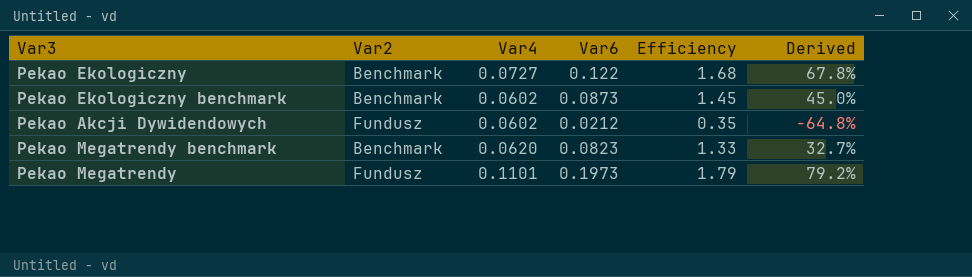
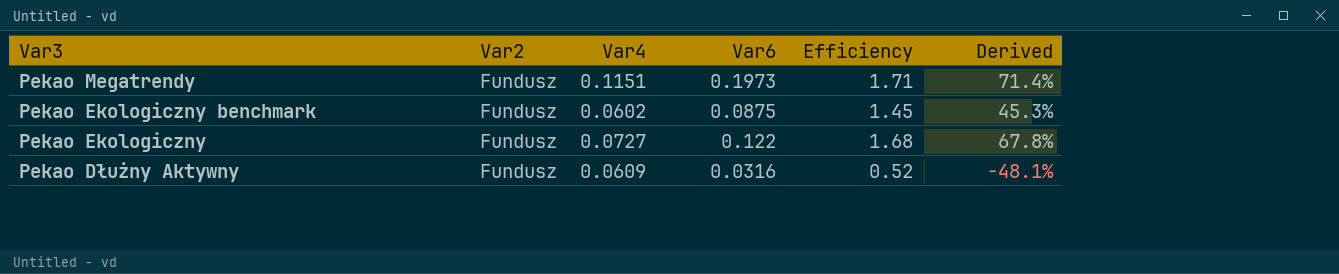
row order: none -> Var3 descending
row Pekao Akcji Dywidendowych: Fundusz | 0.0602 | 0.0212 | 0.35 | -64.8% -> none
row Pekao Megatrendy benchmark: Benchmark | 0.0620 | 0.0823 | 1.33 | 32.7% -> none
Pekao Megatrendy | Var4: 0.1101 -> 0.1151
Pekao Megatrendy | Efficiency: 1.79 -> 1.71
Pekao Megatrendy | Derived: 79.2% -> 71.4%
Pekao Ekologiczny benchmark | Var2: Benchmark -> Fundusz
Pekao Ekologiczny benchmark | Var6: 0.0873 -> 0.0875
Pekao Ekologiczny benchmark | Derived: 45.0% -> 45.3%
Pekao Ekologiczny | Var2: Benchmark -> Fundusz
row Pekao Dłużny Aktywny: none -> Fundusz | 0.0609 | 0.0316 | 0.52 | -48.1%

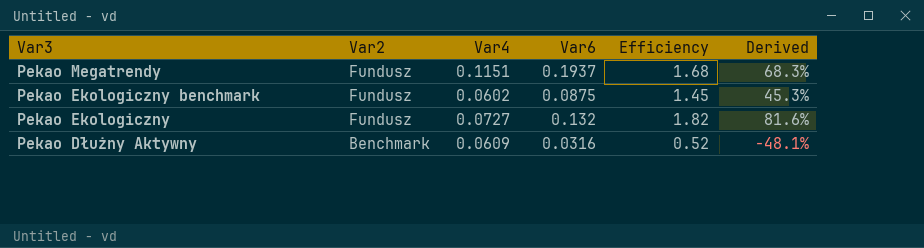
Pekao Megatrendy | Var6: 0.1973 -> 0.1937
Pekao Megatrendy | Efficiency: 1.71 -> 1.68
Pekao Megatrendy | Derived: 71.4% -> 68.3%
Pekao Ekologiczny | Var6: 0.122 -> 0.132
Pekao Ekologiczny | Efficiency: 1.68 -> 1.82
Pekao Ekologiczny | Derived: 67.8% -> 81.6%
Pekao Dłużny Aktywny | Var2: Fundusz -> Benchmark

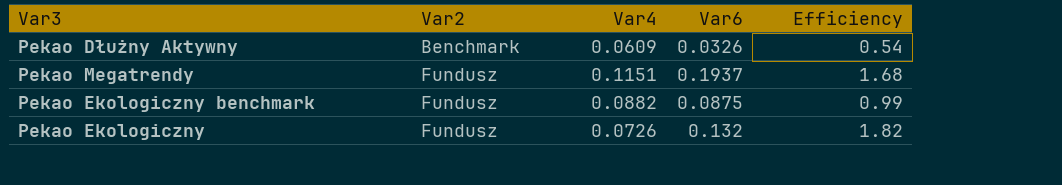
row order: Var3 descending -> Var2 ascending
column Derived | formula: ([Var6] - [Var4]) / [Var4] -> none
Pekao Dłużny Aktywny | Var6: 0.0316 -> 0.0326
Pekao Dłużny Aktywny | Efficiency: 0.52 -> 0.54
Pekao Ekologiczny benchmark | Var4: 0.0602 -> 0.0882
Pekao Ekologiczny benchmark | Efficiency: 1.45 -> 0.99
Pekao Ekologiczny | Var4: 0.0727 -> 0.0726

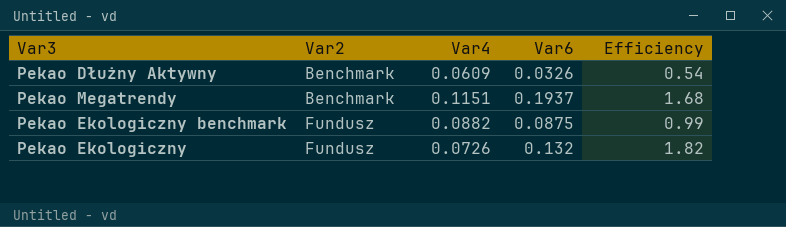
Pekao Megatrendy | Var2: Fundusz -> Benchmark

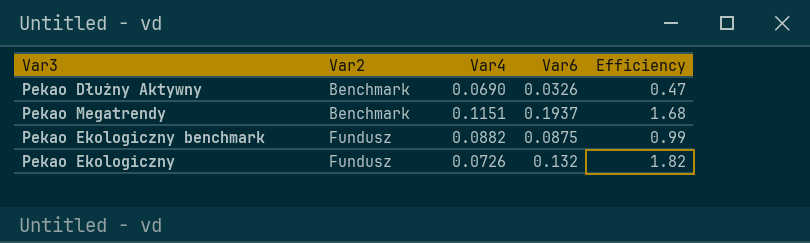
Pekao Dłużny Aktywny | Var4: 0.0609 -> 0.0690
Pekao Dłużny Aktywny | Efficiency: 0.54 -> 0.47

